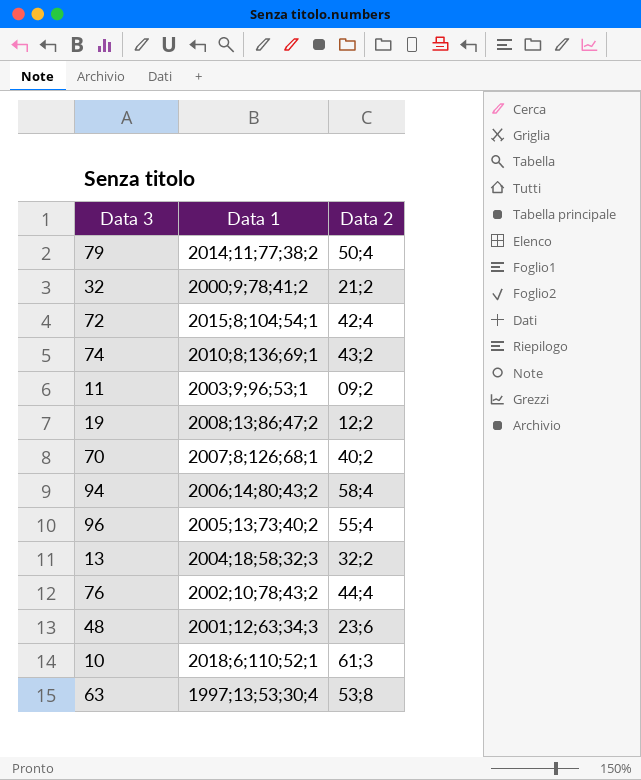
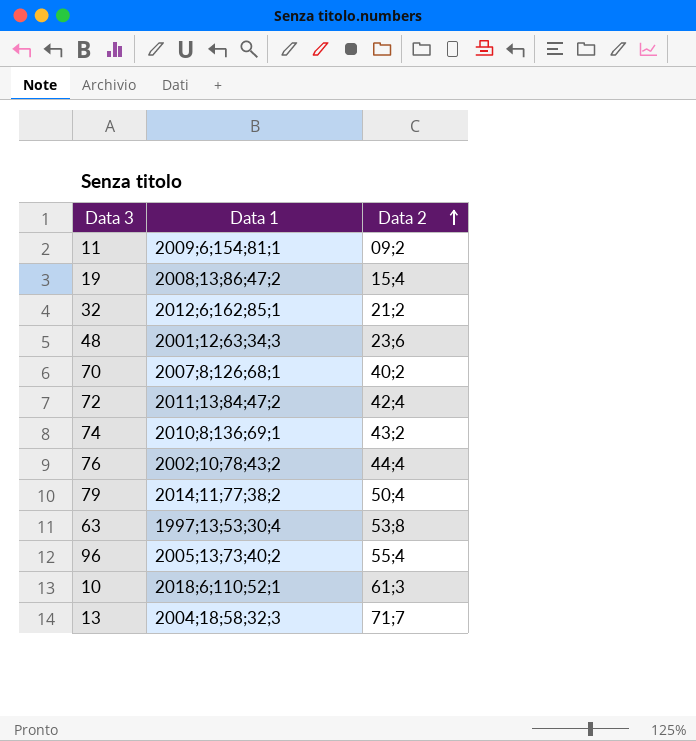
row order: none -> Data 2 ascending
row 94: 2006;14;80;43;2 | 58;4 -> none
11 | Data 1: 2003;9;96;53;1 -> 2009;6;154;81;1
19 | Data 2: 12;2 -> 15;4
32 | Data 1: 2000;9;78;41;2 -> 2012;6;162;85;1
72 | Data 1: 2015;8;104;54;1 -> 2011;13;84;47;2
13 | Data 2: 32;2 -> 71;7

